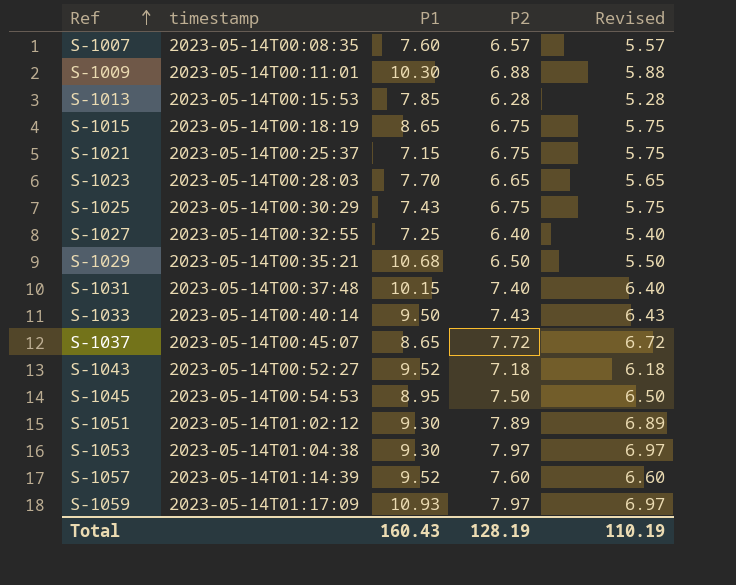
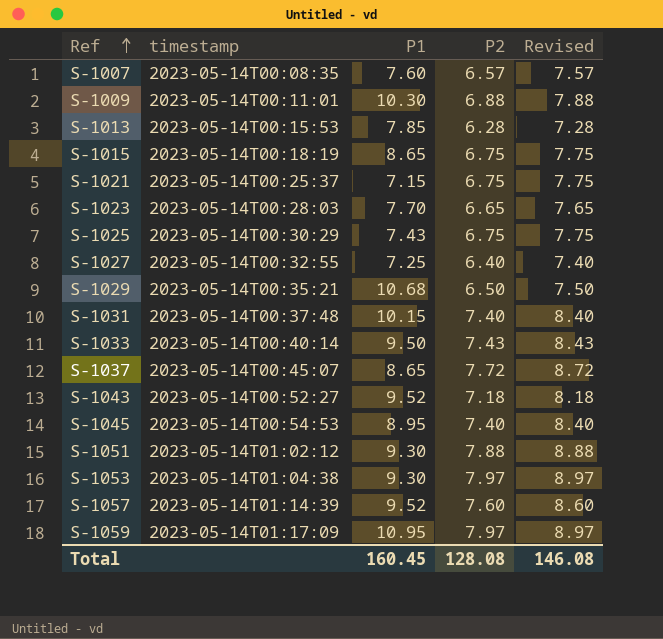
column Revised | formula: [P2] - 1 -> [P2] + 1
S-1045 | P2: 7.50 -> 7.40
S-1051 | P2: 7.89 -> 7.88
S-1059 | P1: 10.93 -> 10.95
Total | P1: 160.43 -> 160.45
Total | P2: 128.19 -> 128.08
Total | Revised: 110.19 -> 146.08

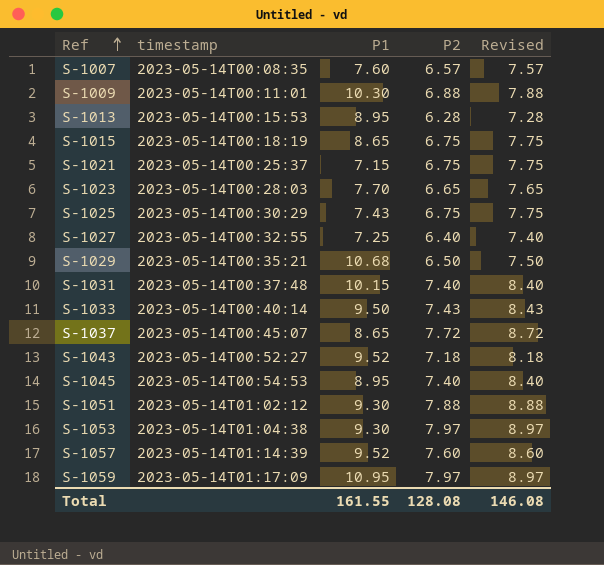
S-1013 | P1: 7.85 -> 8.95
Total | P1: 160.45 -> 161.55

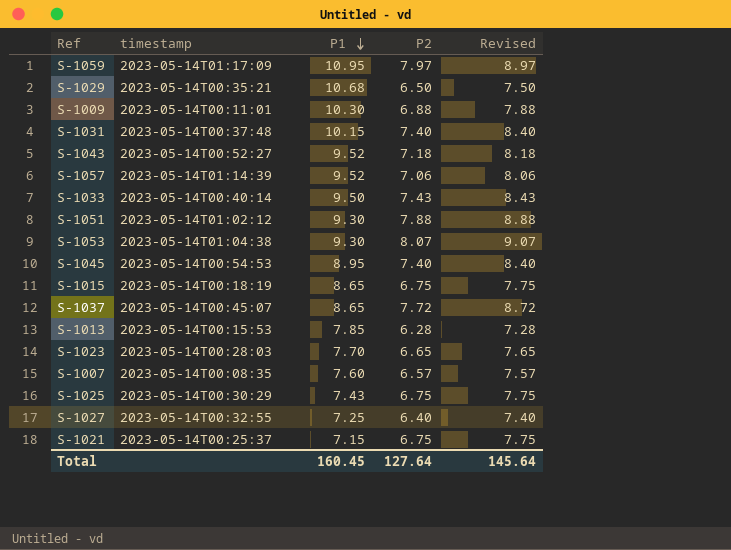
row order: Ref ascending -> P1 descending
S-1057 | P2: 7.60 -> 7.06
S-1057 | Revised: 8.60 -> 8.06
S-1053 | P2: 7.97 -> 8.07
S-1053 | Revised: 8.97 -> 9.07
S-1013 | P1: 8.95 -> 7.85
Total | P1: 161.55 -> 160.45
Total | P2: 128.08 -> 127.64
Total | Revised: 146.08 -> 145.64

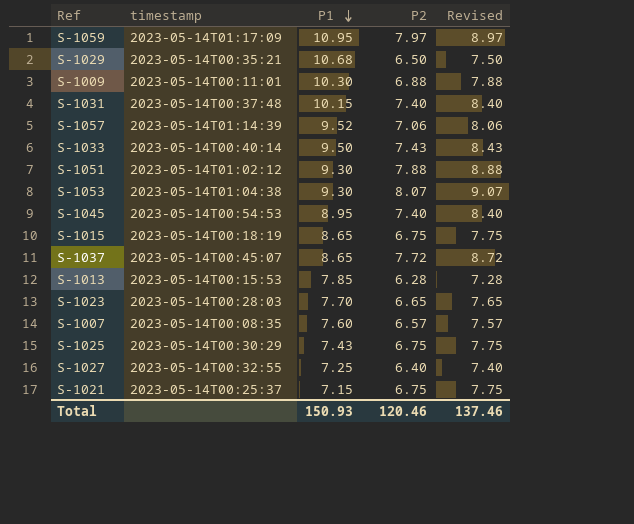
row S-1043: 2023-05-14T00:52:27 | 9.52 | 7.18 | 8.18 -> none
Total | P1: 160.45 -> 150.93
Total | P2: 127.64 -> 120.46
Total | Revised: 145.64 -> 137.46

